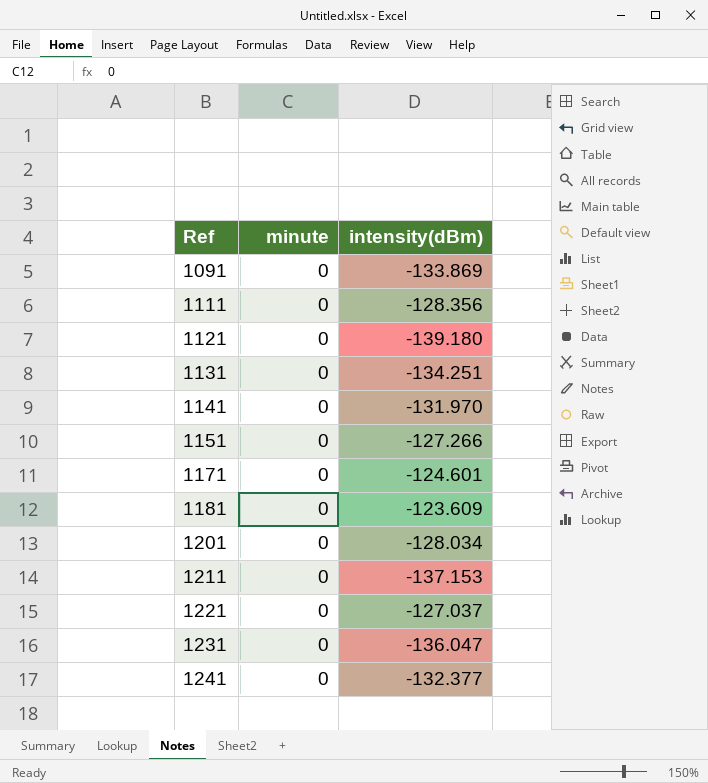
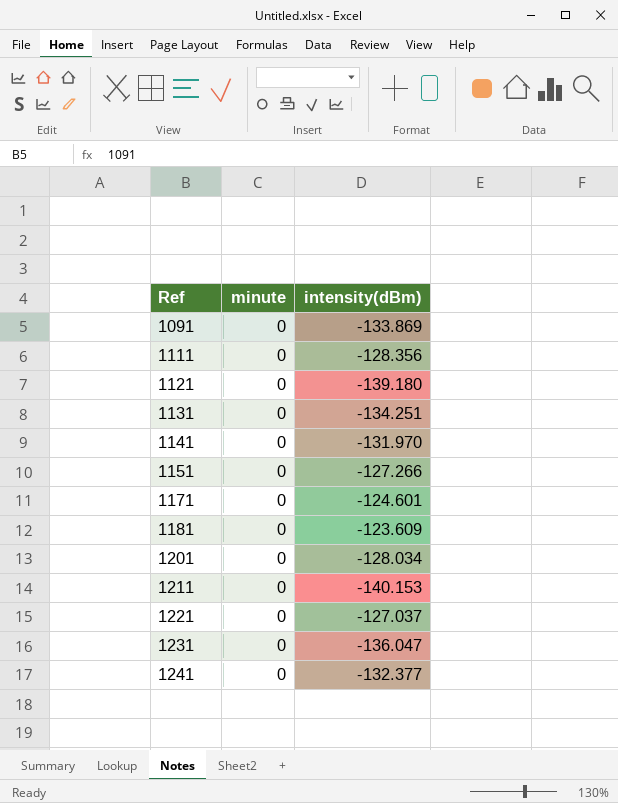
1211 | intensity(dBm): -137.153 -> -140.153

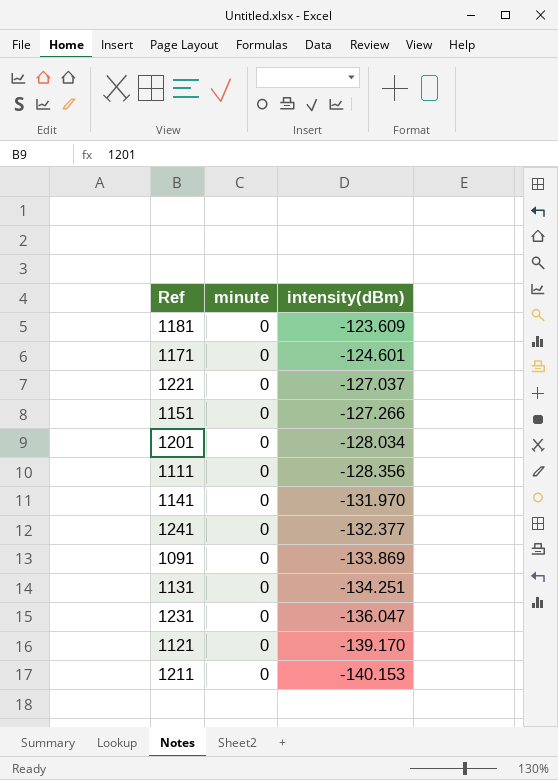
row order: Ref ascending -> intensity(dBm) descending
1121 | intensity(dBm): -139.180 -> -139.170

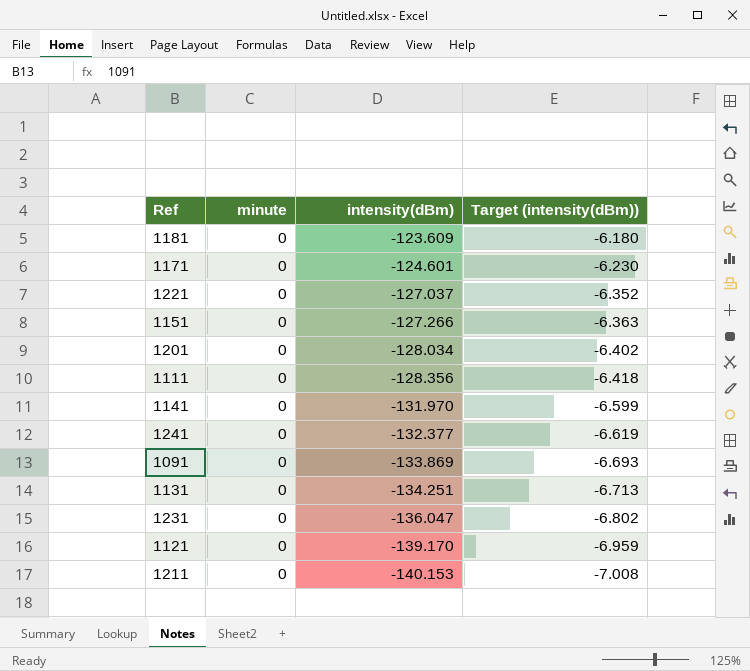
column Target (intensity(dBm)) | formula: none -> [intensity(dBm)] * 0.05

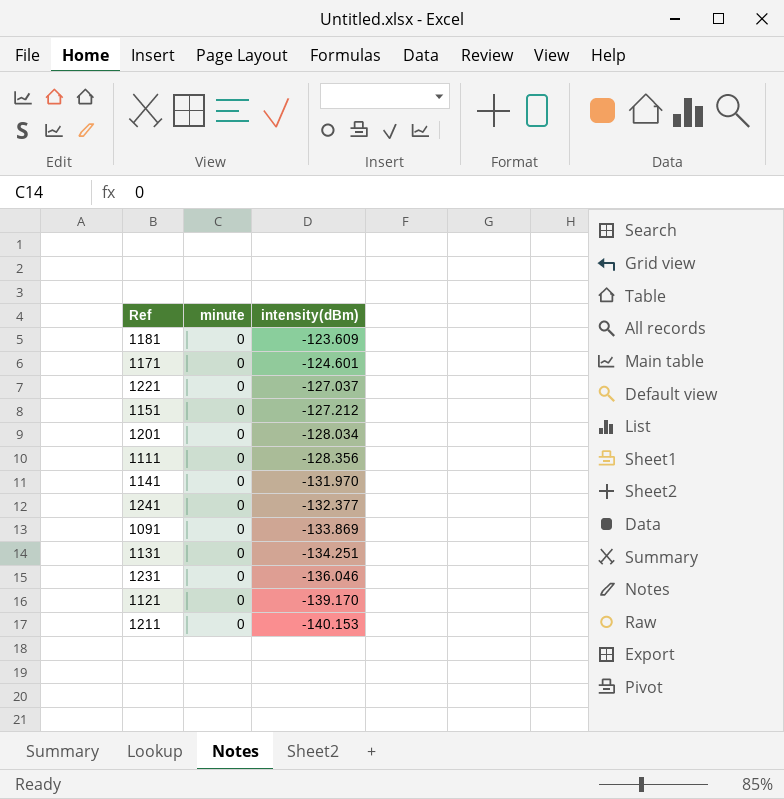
column Target (intensity(dBm)) | formula: [intensity(dBm)] * 0.05 -> none
1151 | intensity(dBm): -127.266 -> -127.212
1231 | intensity(dBm): -136.047 -> -136.046

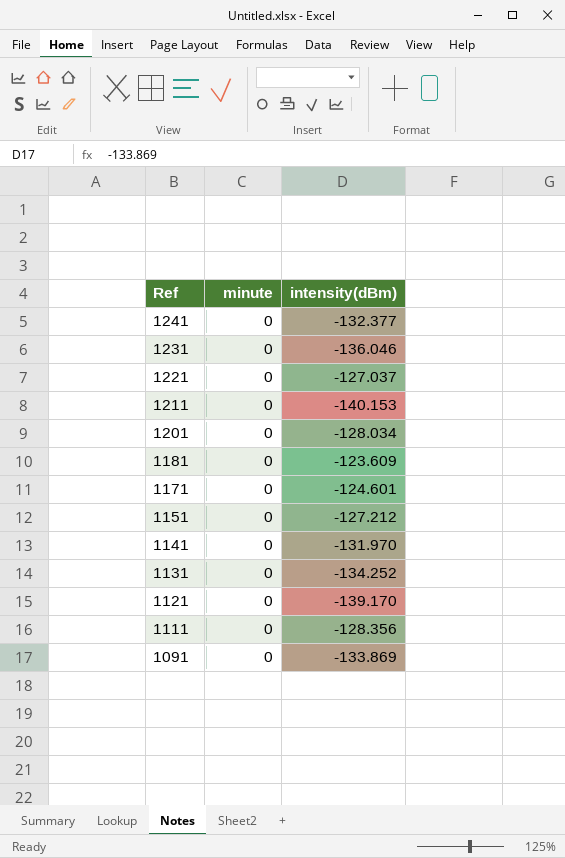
row order: intensity(dBm) descending -> Ref descending
1131 | intensity(dBm): -134.251 -> -134.252

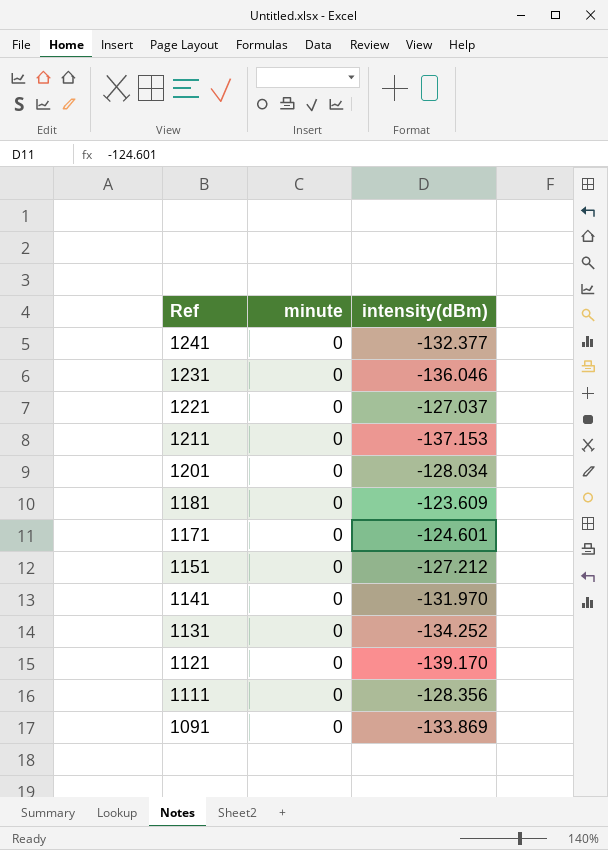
1211 | intensity(dBm): -140.153 -> -137.153

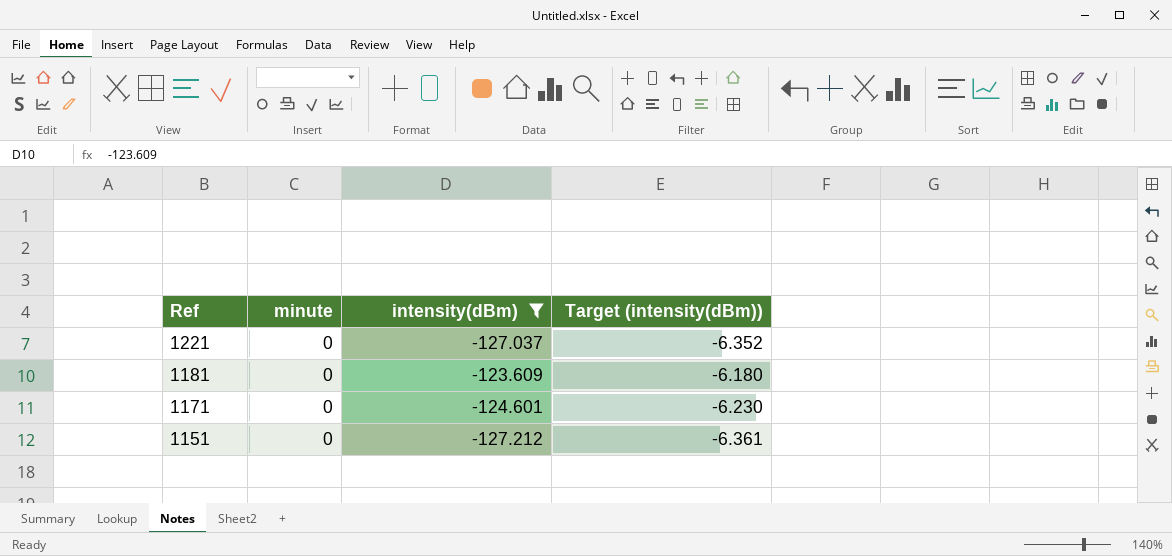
filter: none -> intensity(dBm) >= -127.212
column Target (intensity(dBm)) | formula: none -> [intensity(dBm)] * 0.05

